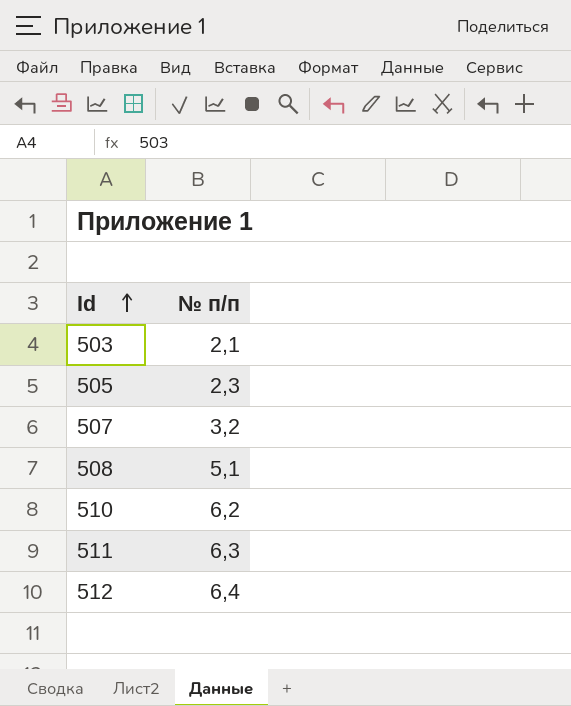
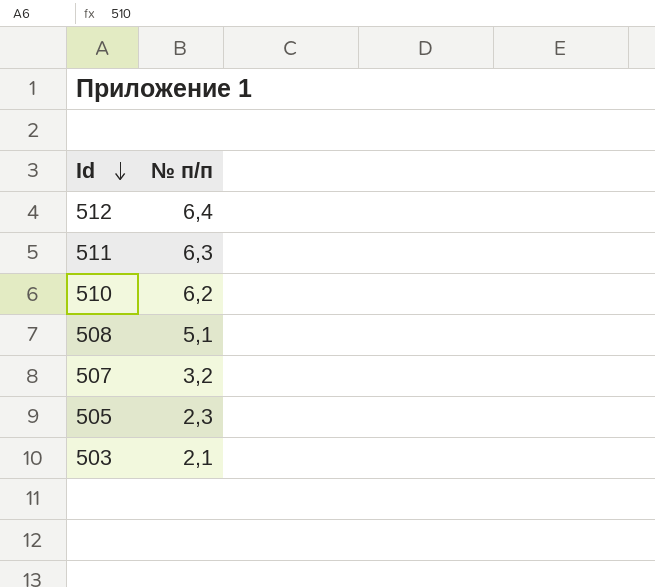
row order: Id ascending -> Id descending

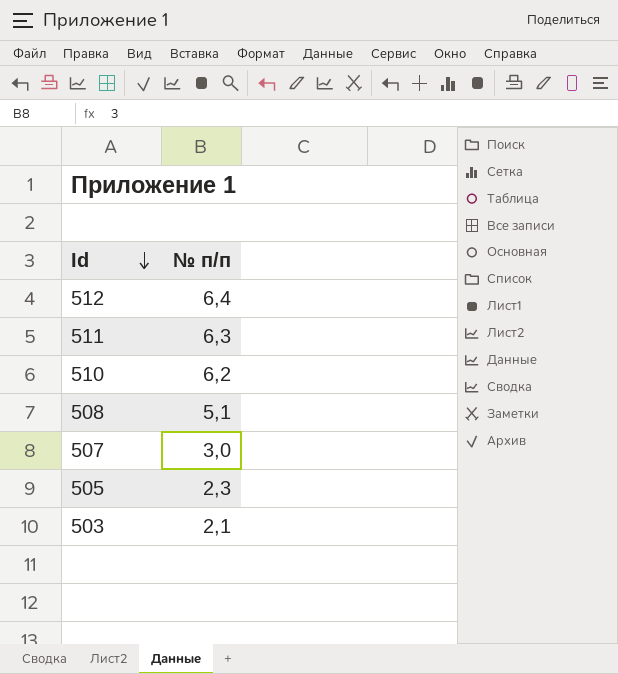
507 | № п/п: 3,2 -> 3,0

